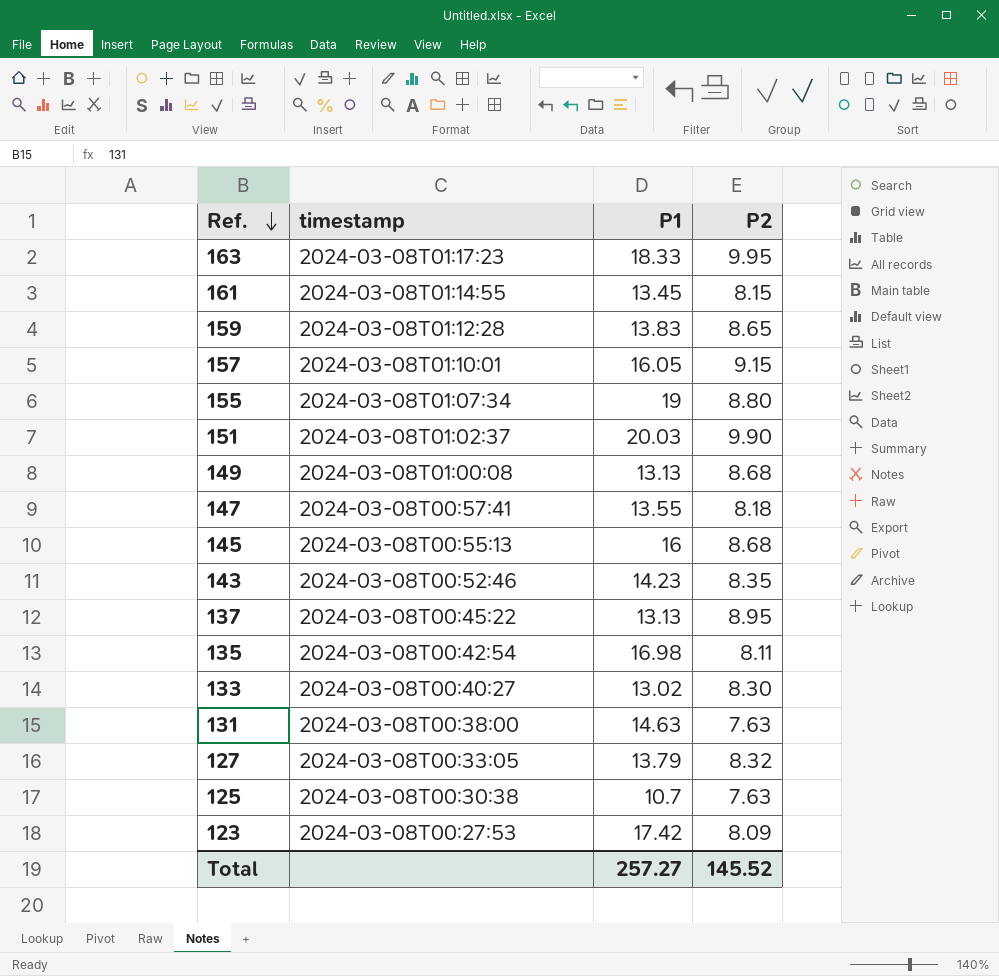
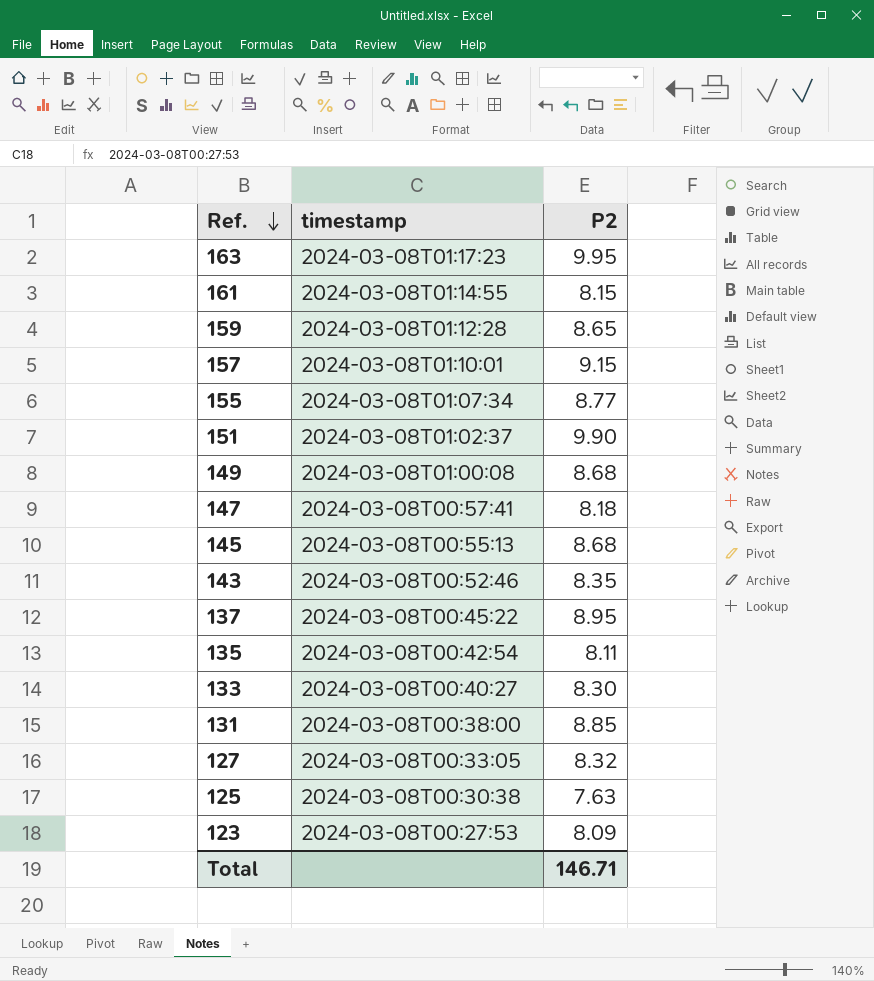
column P1 | position: 3 -> none
155 | P2: 8.80 -> 8.77
131 | P2: 7.63 -> 8.85
Total | P2: 145.52 -> 146.71

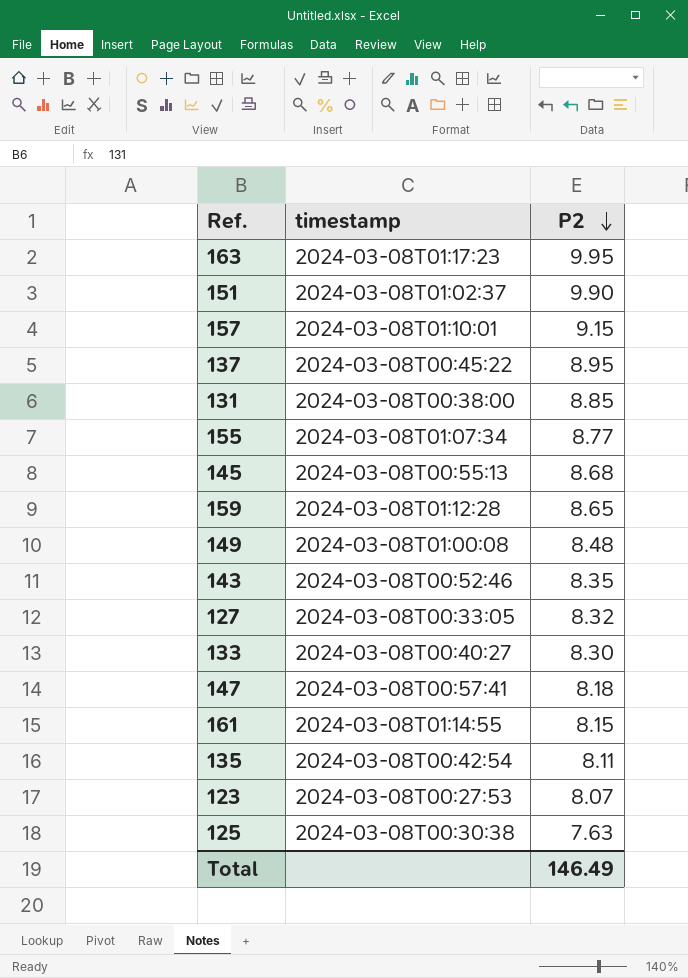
row order: Ref. descending -> P2 descending
149 | P2: 8.68 -> 8.48
123 | P2: 8.09 -> 8.07
Total | P2: 146.71 -> 146.49

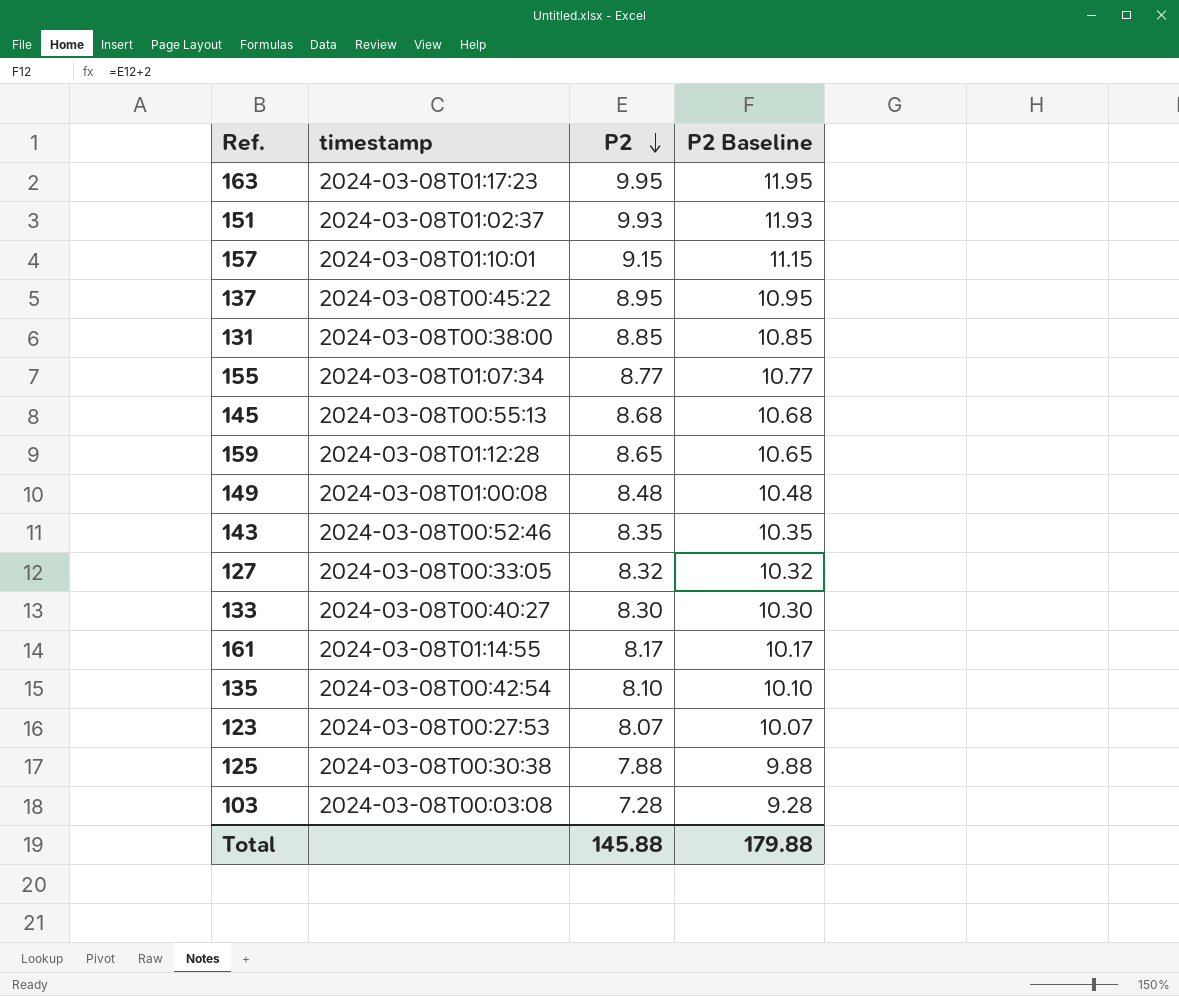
column P2 Baseline | formula: none -> [P2] + 2
row 147: 2024-03-08T00:57:41 | 8.18 -> none
151 | P2: 9.90 -> 9.93
161 | P2: 8.15 -> 8.17
135 | P2: 8.11 -> 8.10
125 | P2: 7.63 -> 7.88
row 103: none -> 2024-03-08T00:03:08 | 7.28 | 9.28
Total | P2: 146.49 -> 145.88

